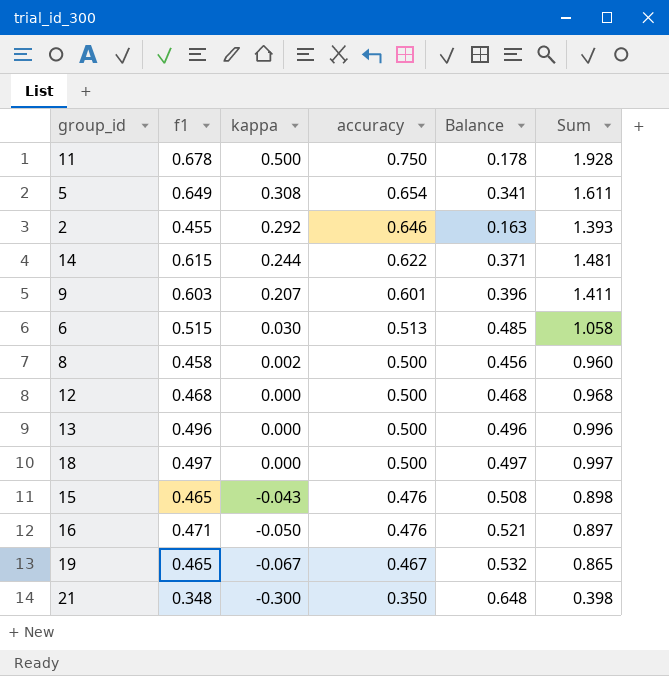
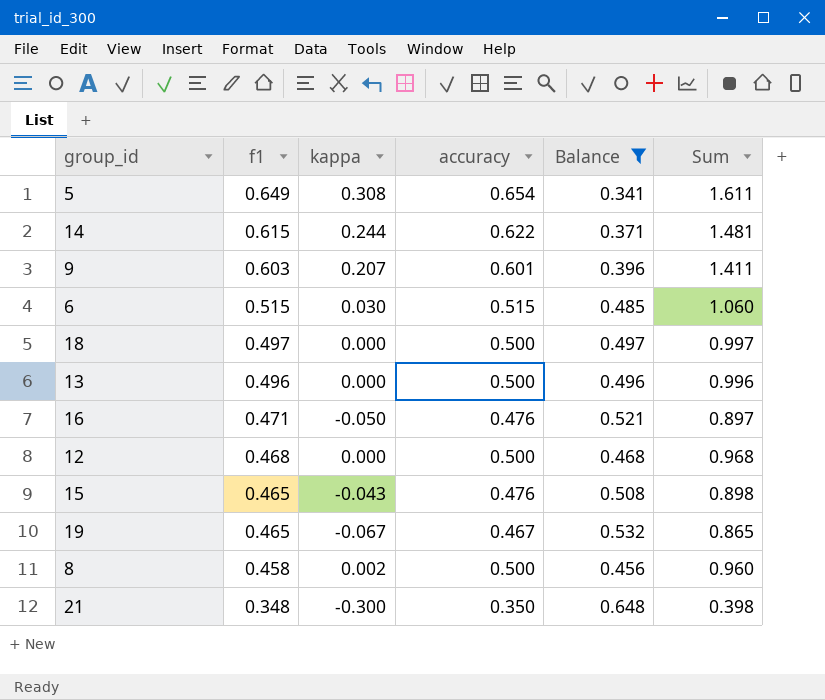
filter: none -> Balance >= 0.341
row order: kappa descending -> f1 descending
6 | accuracy: 0.513 -> 0.515
6 | Sum: 1.058 -> 1.060

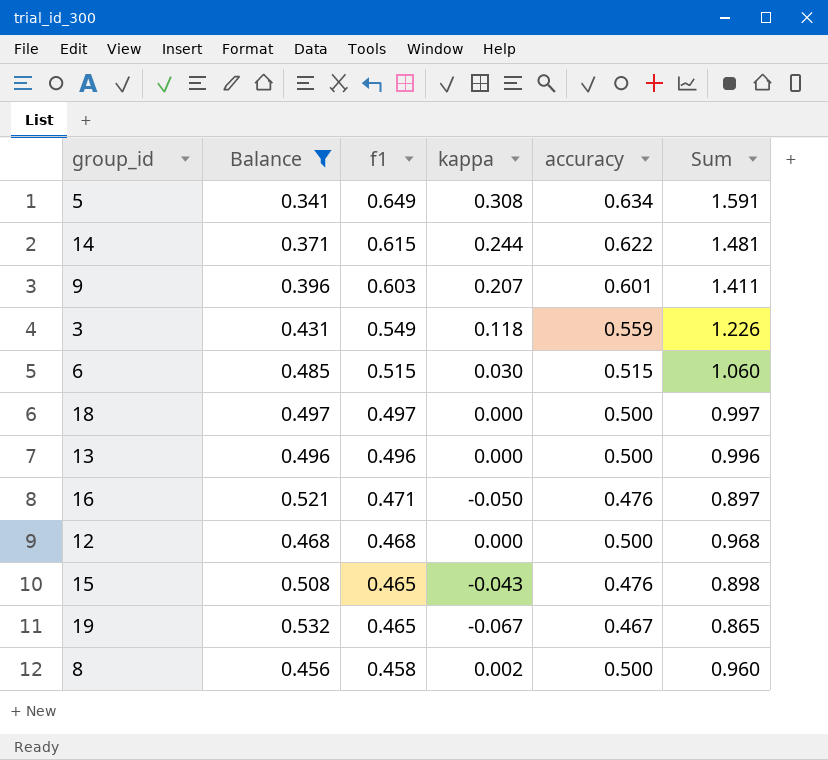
column Balance | position: 5 -> 2
row 21: 0.348 | -0.300 | 0.350 | 0.648 | 0.398 -> none
5 | accuracy: 0.654 -> 0.634
5 | Sum: 1.611 -> 1.591
row 3: none -> 0.431 | 0.549 | 0.118 | 0.559 | 1.226

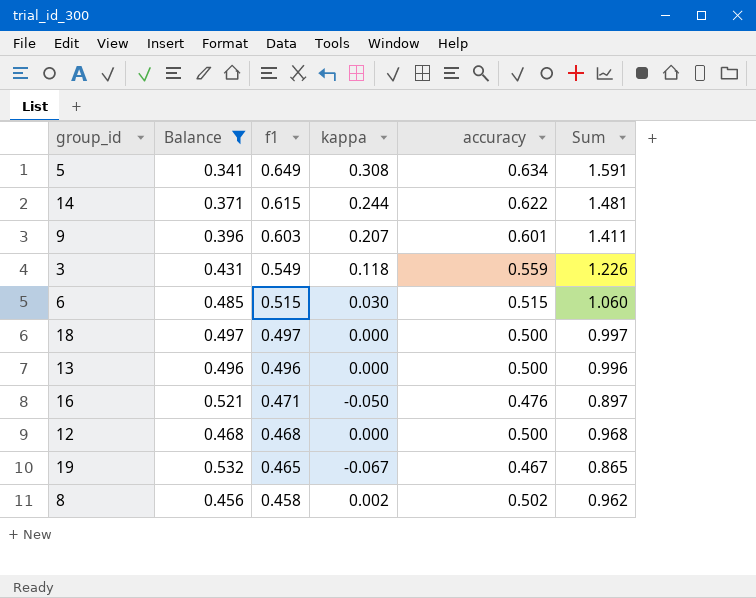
row 15: 0.508 | 0.465 | -0.043 | 0.476 | 0.898 -> none
8 | accuracy: 0.500 -> 0.502
8 | Sum: 0.960 -> 0.962

